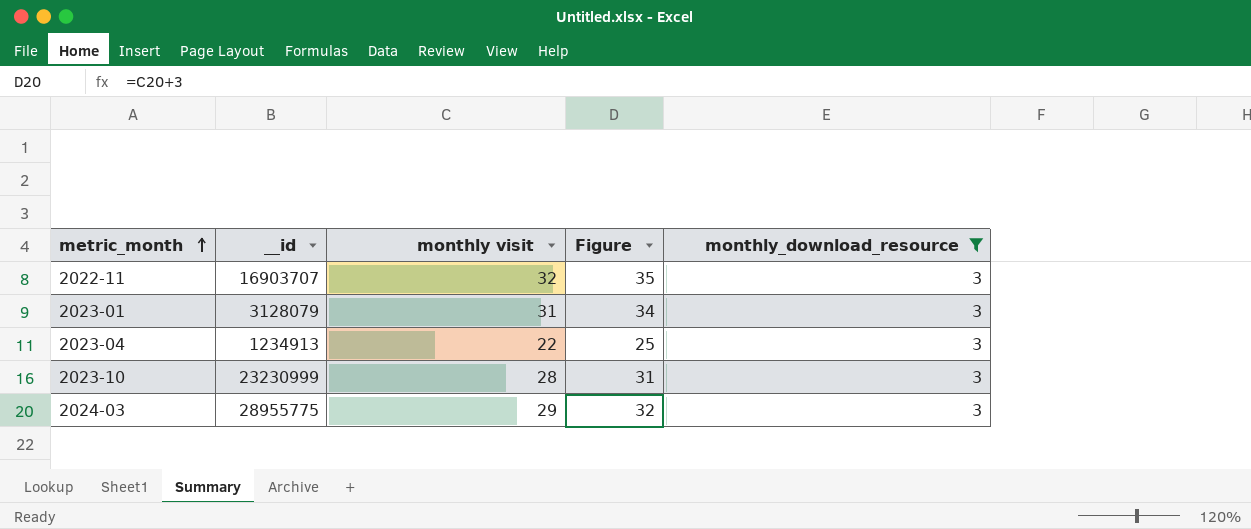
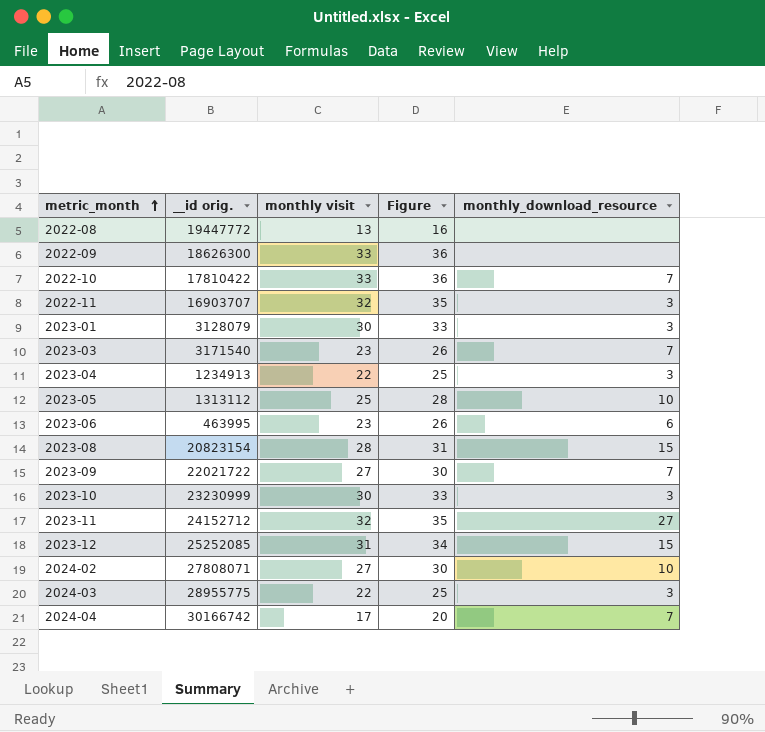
filter: monthly_download_resource = 3 -> none
column name: __id -> __id orig.
2023-01 | monthly visit: 31 -> 30
2023-01 | Figure: 34 -> 33
2023-10 | monthly visit: 28 -> 30
2023-10 | Figure: 31 -> 33
2024-03 | monthly visit: 29 -> 22
2024-03 | Figure: 32 -> 25

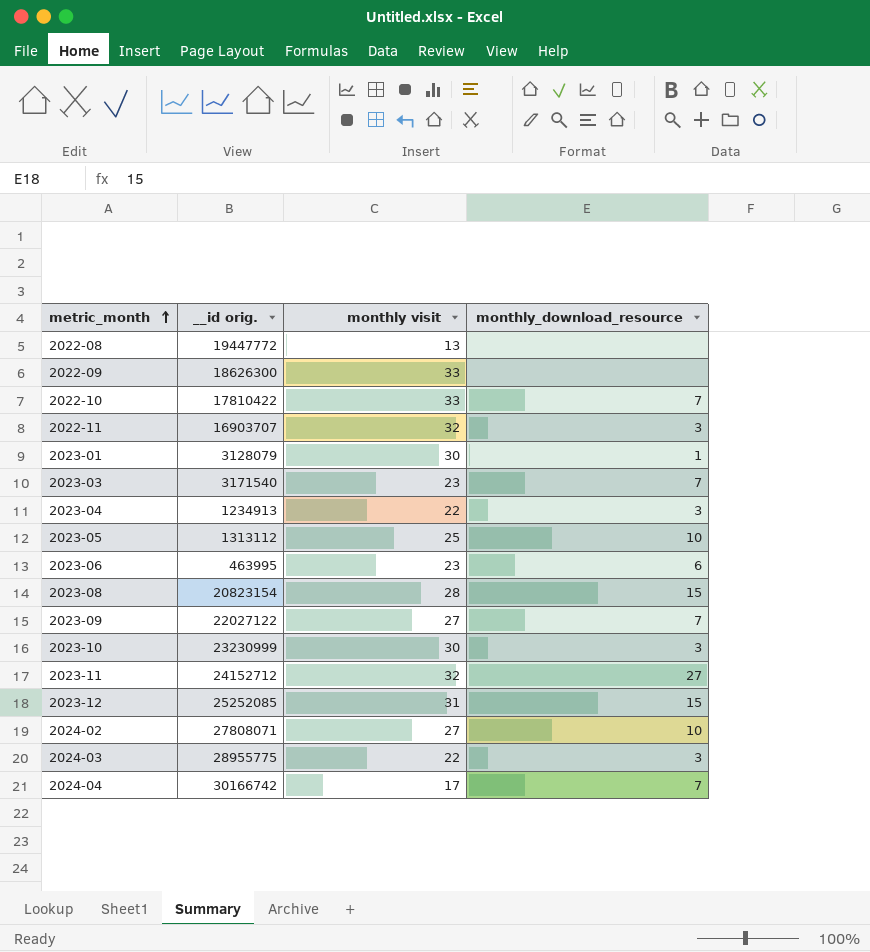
column Figure | formula: [monthly visit] + 3 -> none
2023-01 | monthly_download_resource: 3 -> 1
2023-09 | __id orig.: 22021722 -> 22027122

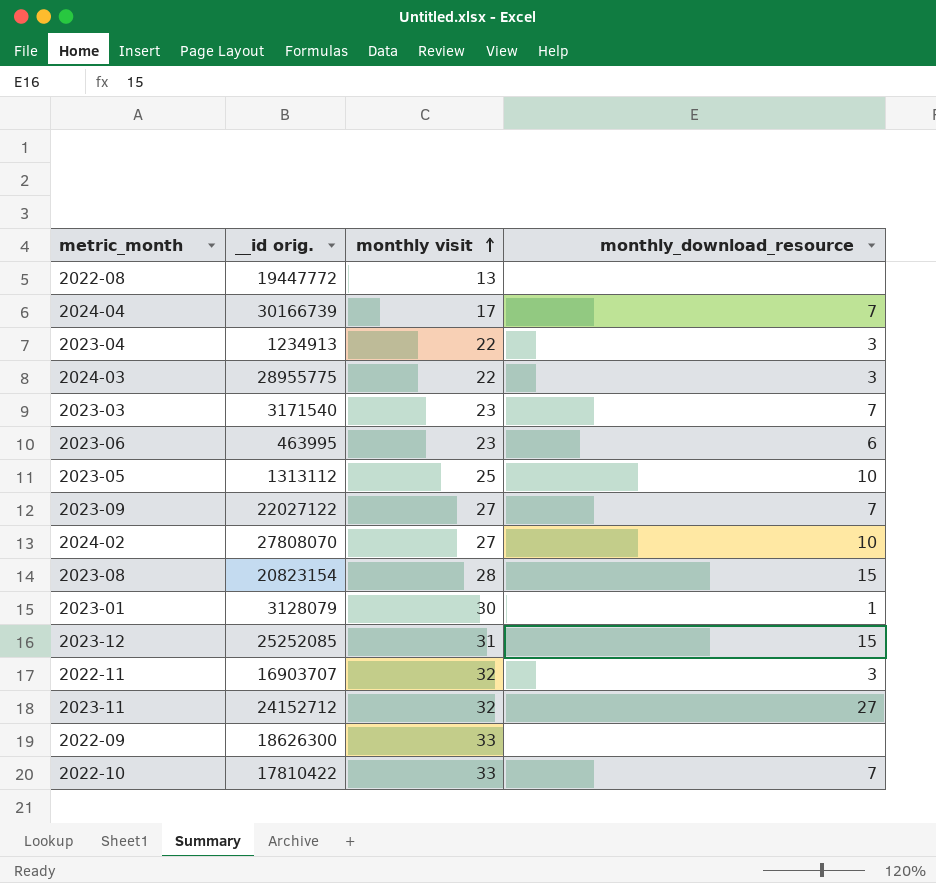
row order: metric_month ascending -> monthly visit ascending
row 2023-10: 23230999 | 30 | 3 -> none
2024-04 | __id orig.: 30166742 -> 30166739
2024-02 | __id orig.: 27808071 -> 27808070

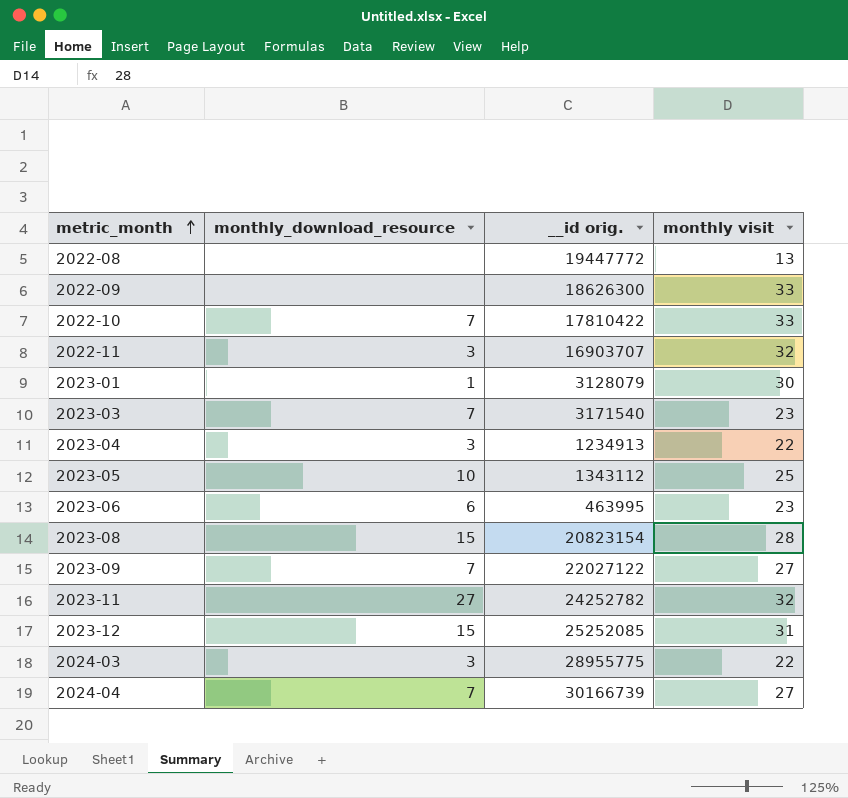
row order: monthly visit ascending -> metric_month ascending
column monthly_download_resource | position: 4 -> 2
row 2024-02: 27808070 | 27 | 10 -> none
2023-05 | __id orig.: 1313112 -> 1343112
2023-11 | __id orig.: 24152712 -> 24252782
2024-04 | monthly visit: 17 -> 27

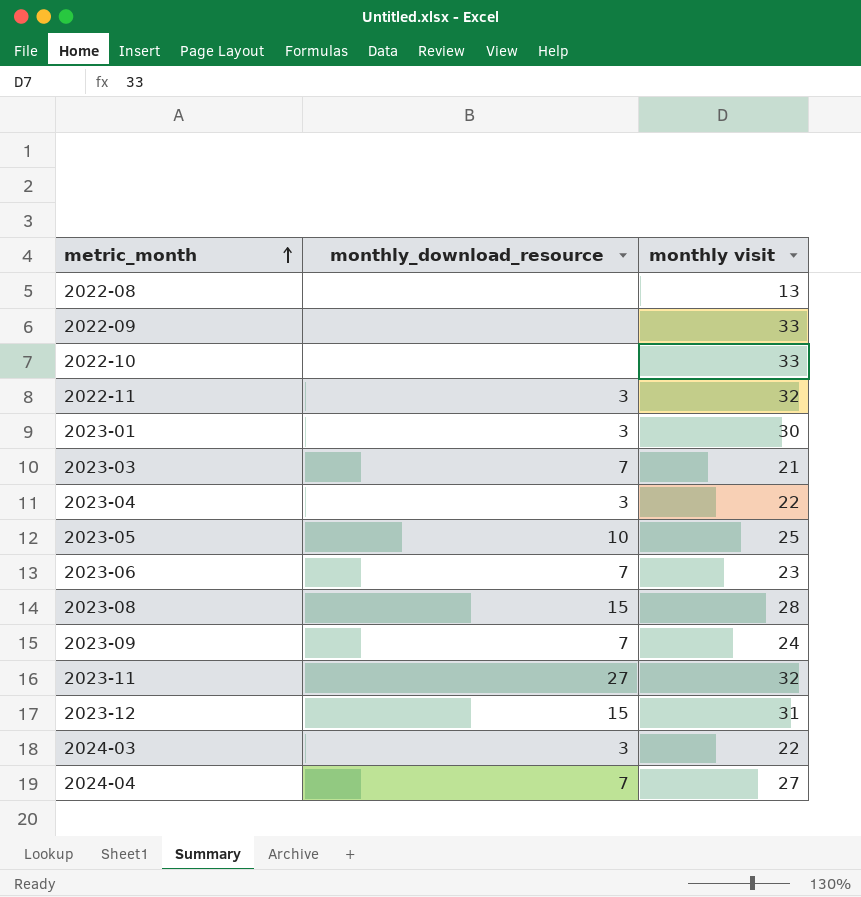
column __id orig. | position: 3 -> none
2022-10 | monthly_download_resource: 7 -> none
2023-01 | monthly_download_resource: 1 -> 3
2023-03 | monthly visit: 23 -> 21
2023-06 | monthly_download_resource: 6 -> 7
2023-09 | monthly visit: 27 -> 24

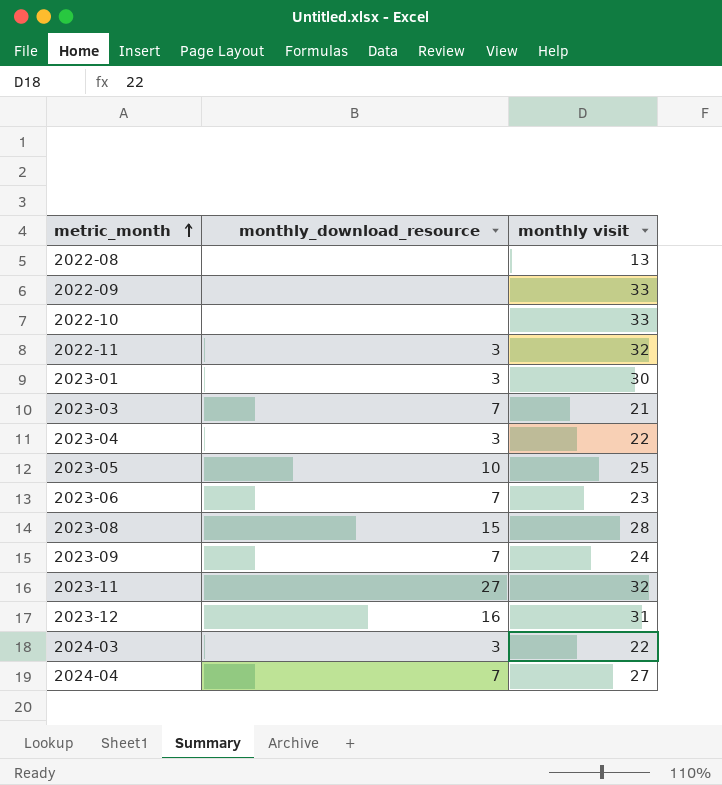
2023-12 | monthly_download_resource: 15 -> 16

